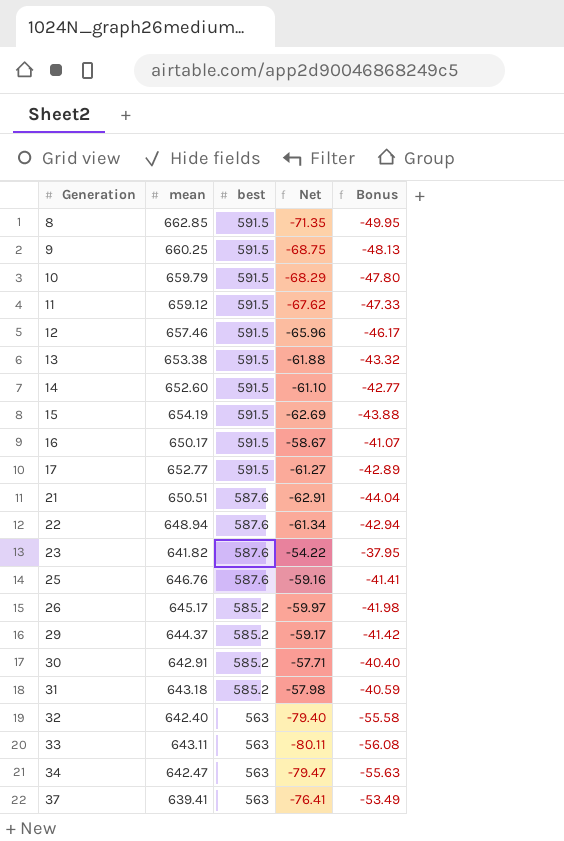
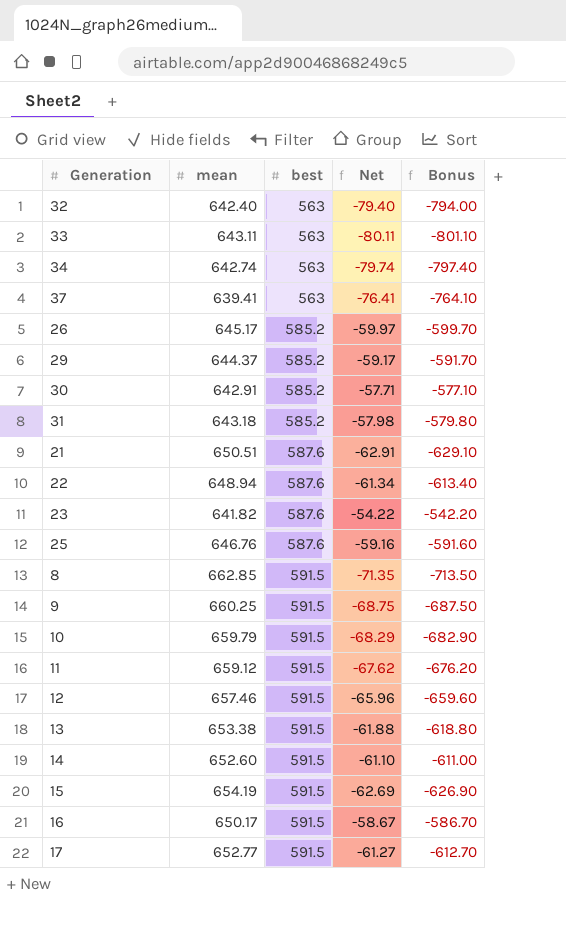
row order: Generation ascending -> best ascending
column Bonus | formula: [Net] * 0.7 -> [Net] * 10
34 | mean: 642.47 -> 642.74
34 | Net: -79.47 -> -79.74

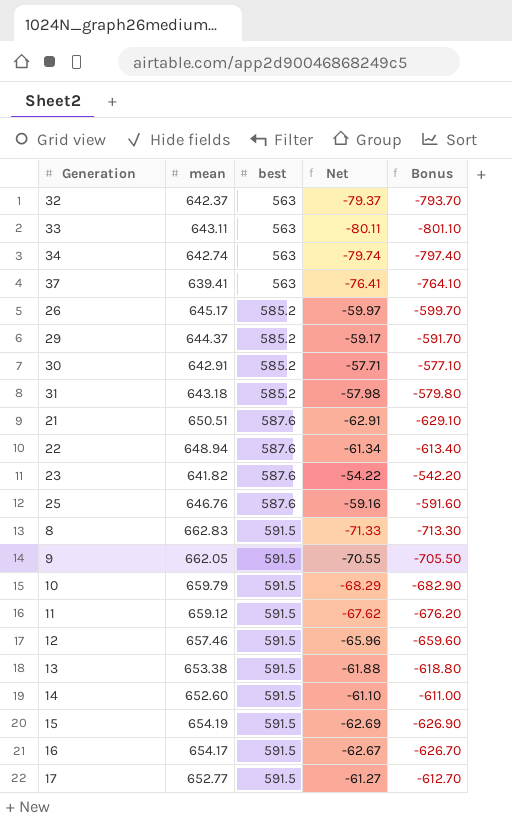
32 | mean: 642.40 -> 642.37
32 | Net: -79.40 -> -79.37
32 | Bonus: -794.00 -> -793.70
8 | mean: 662.85 -> 662.83
8 | Net: -71.35 -> -71.33
8 | Bonus: -713.50 -> -713.30
9 | mean: 660.25 -> 662.05
9 | Net: -68.75 -> -70.55
9 | Bonus: -687.50 -> -705.50
16 | mean: 650.17 -> 654.17
16 | Net: -58.67 -> -62.67
16 | Bonus: -586.70 -> -626.70

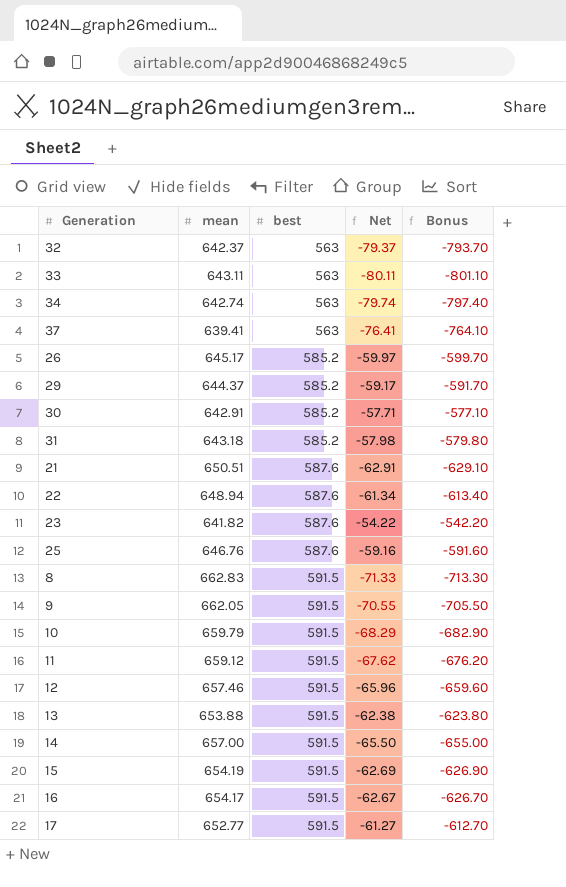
13 | mean: 653.38 -> 653.88
13 | Net: -61.88 -> -62.38
13 | Bonus: -618.80 -> -623.80
14 | mean: 652.60 -> 657.00
14 | Net: -61.10 -> -65.50
14 | Bonus: -611.00 -> -655.00

